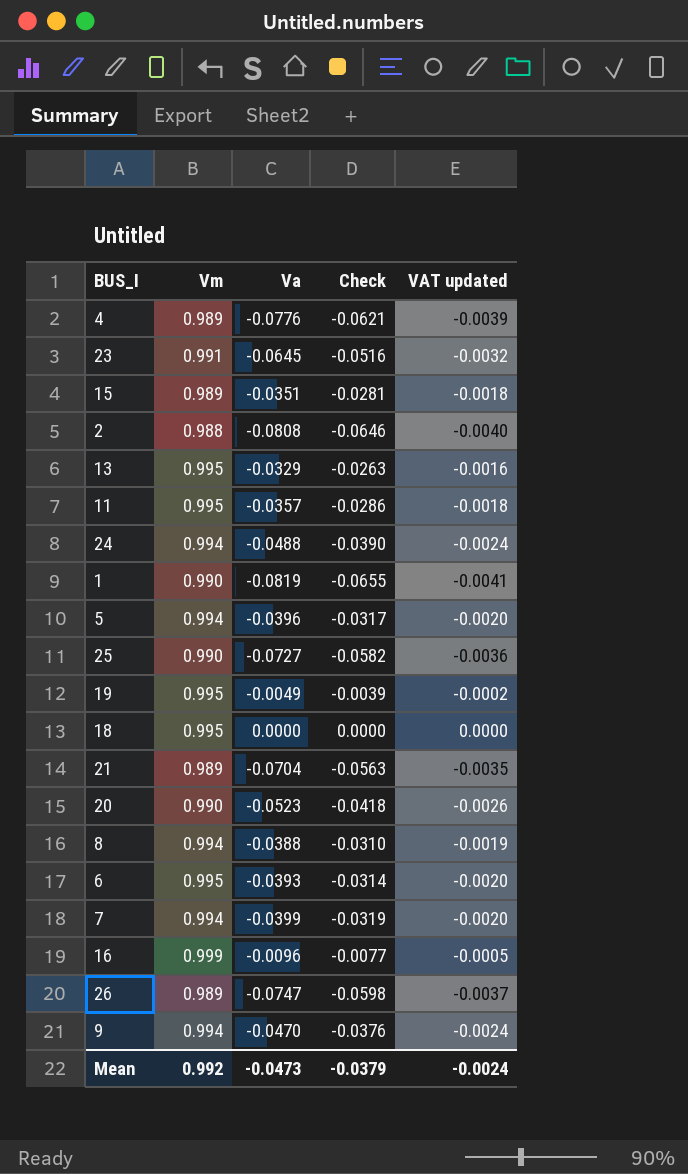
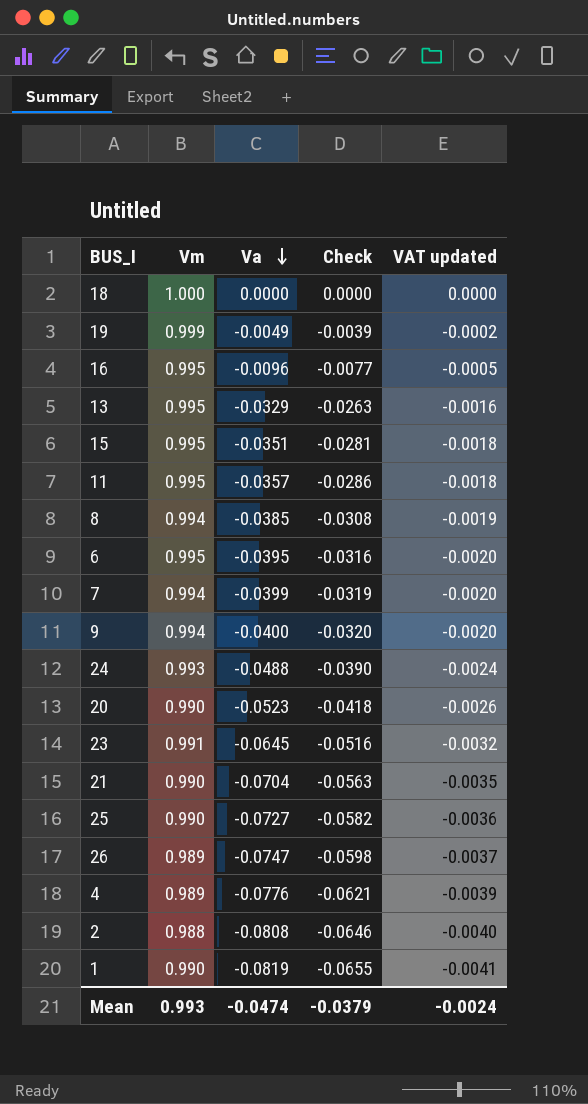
row order: none -> Va descending
row 5: 0.994 | -0.0396 | -0.0317 | -0.0020 -> none
18 | Vm: 0.995 -> 1.000
19 | Vm: 0.995 -> 0.999
16 | Vm: 0.999 -> 0.995
15 | Vm: 0.989 -> 0.995
8 | Va: -0.0388 -> -0.0385
8 | Check: -0.0310 -> -0.0308
6 | Va: -0.0393 -> -0.0395
6 | Check: -0.0314 -> -0.0316
9 | Va: -0.0470 -> -0.0400
9 | Check: -0.0376 -> -0.0320
9 | VAT updated: -0.0024 -> -0.0020
24 | Vm: 0.994 -> 0.993
21 | Vm: 0.989 -> 0.990
Mean | Vm: 0.992 -> 0.993
Mean | Va: -0.0473 -> -0.0474

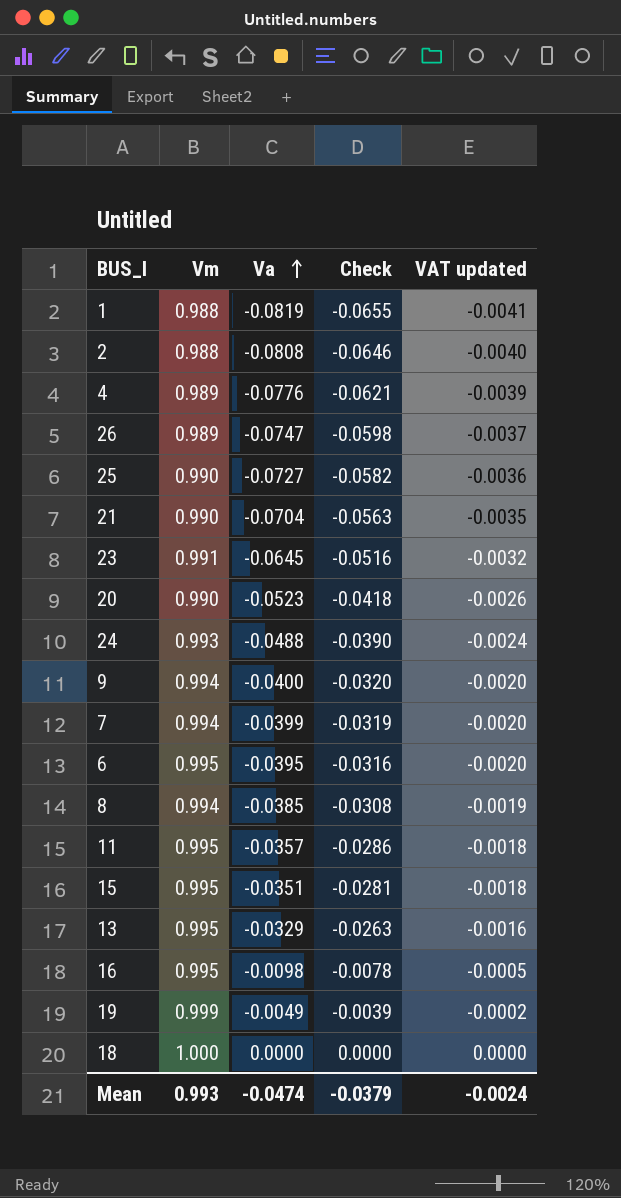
row order: Va descending -> Va ascending
1 | Vm: 0.990 -> 0.988
16 | Va: -0.0096 -> -0.0098
16 | Check: -0.0077 -> -0.0078

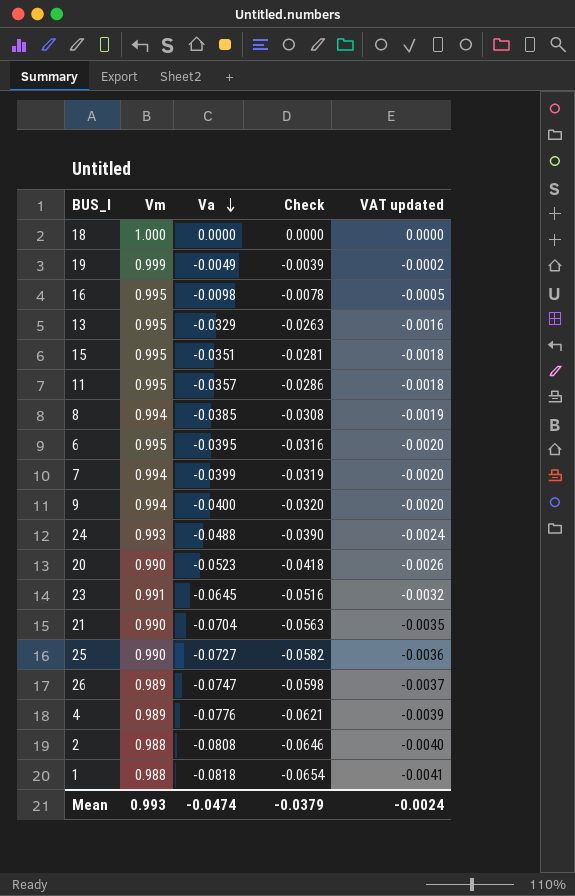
row order: Va ascending -> Va descending
1 | Va: -0.0819 -> -0.0818
1 | Check: -0.0655 -> -0.0654

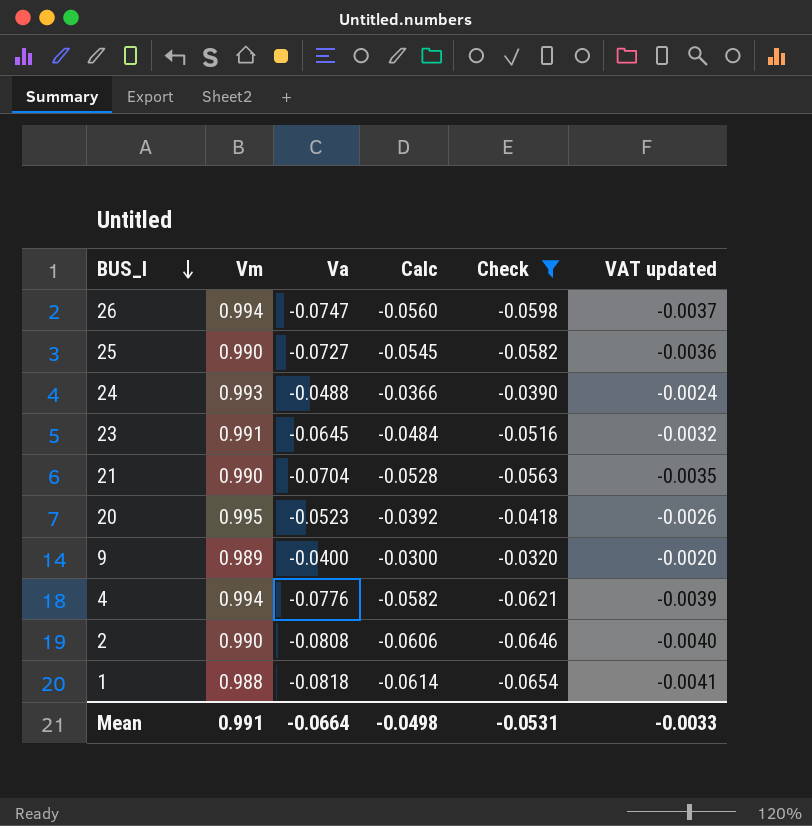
filter: none -> Check <= -0.0320
row order: Va descending -> BUS_I descending
column Calc | formula: none -> [Va] * 0.75
26 | Vm: 0.989 -> 0.994
20 | Vm: 0.990 -> 0.995
9 | Vm: 0.994 -> 0.989
4 | Vm: 0.989 -> 0.994
2 | Vm: 0.988 -> 0.990
Mean | Vm: 0.993 -> 0.991
Mean | Va: -0.0474 -> -0.0664
Mean | Check: -0.0379 -> -0.0531
Mean | VAT updated: -0.0024 -> -0.0033

